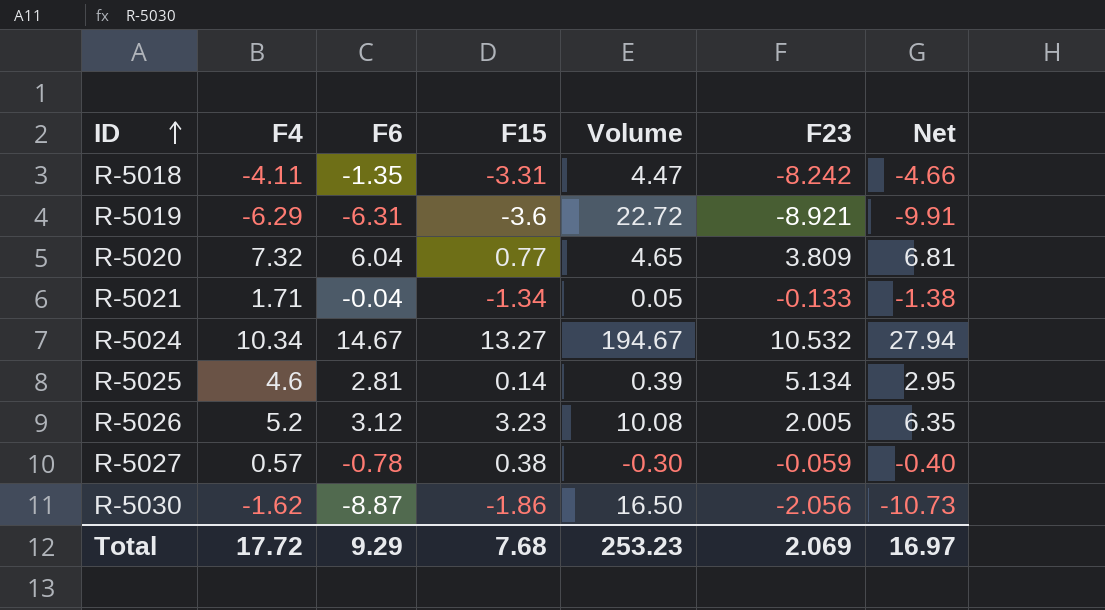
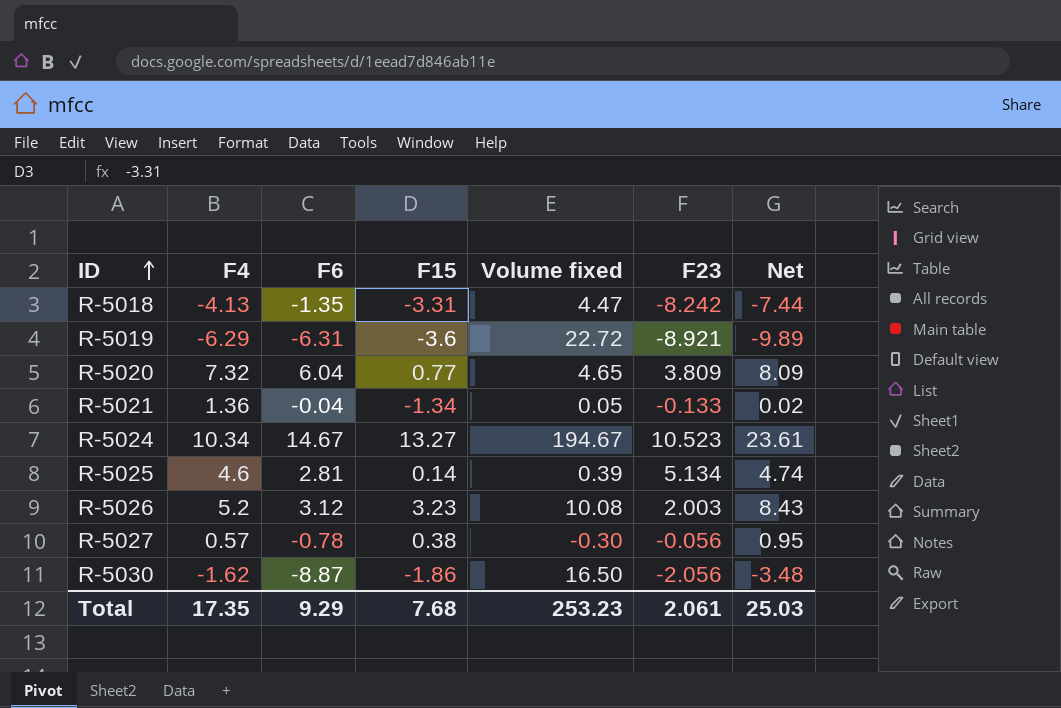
column name: Volume -> Volume fixed
column Net | formula: [F6] + [F15] -> [F4] + [F15]
R-5018 | F4: -4.11 -> -4.13
R-5021 | F4: 1.71 -> 1.36
R-5024 | F23: 10.532 -> 10.523
R-5026 | F23: 2.005 -> 2.003
R-5027 | F23: -0.059 -> -0.056
Total | F4: 17.72 -> 17.35
Total | F23: 2.069 -> 2.061
Total | Net: 16.97 -> 25.03

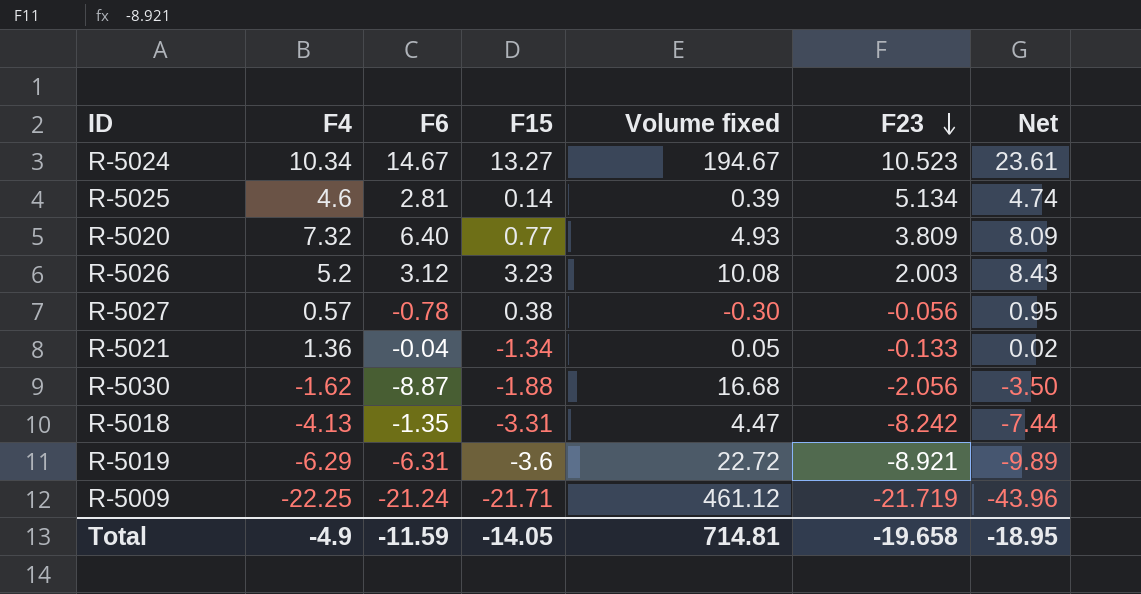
row order: ID ascending -> F23 descending
R-5020 | F6: 6.04 -> 6.40
R-5020 | Volume fixed: 4.65 -> 4.93
R-5030 | F15: -1.86 -> -1.88
R-5030 | Volume fixed: 16.50 -> 16.68
R-5030 | Net: -3.48 -> -3.50
row R-5009: none -> -22.25 | -21.24 | -21.71 | 461.12 | -21.719 | -43.96
Total | F4: 17.35 -> -4.9
Total | F6: 9.29 -> -11.59
Total | F15: 7.68 -> -14.05
Total | Volume fixed: 253.23 -> 714.81
Total | F23: 2.061 -> -19.658
Total | Net: 25.03 -> -18.95

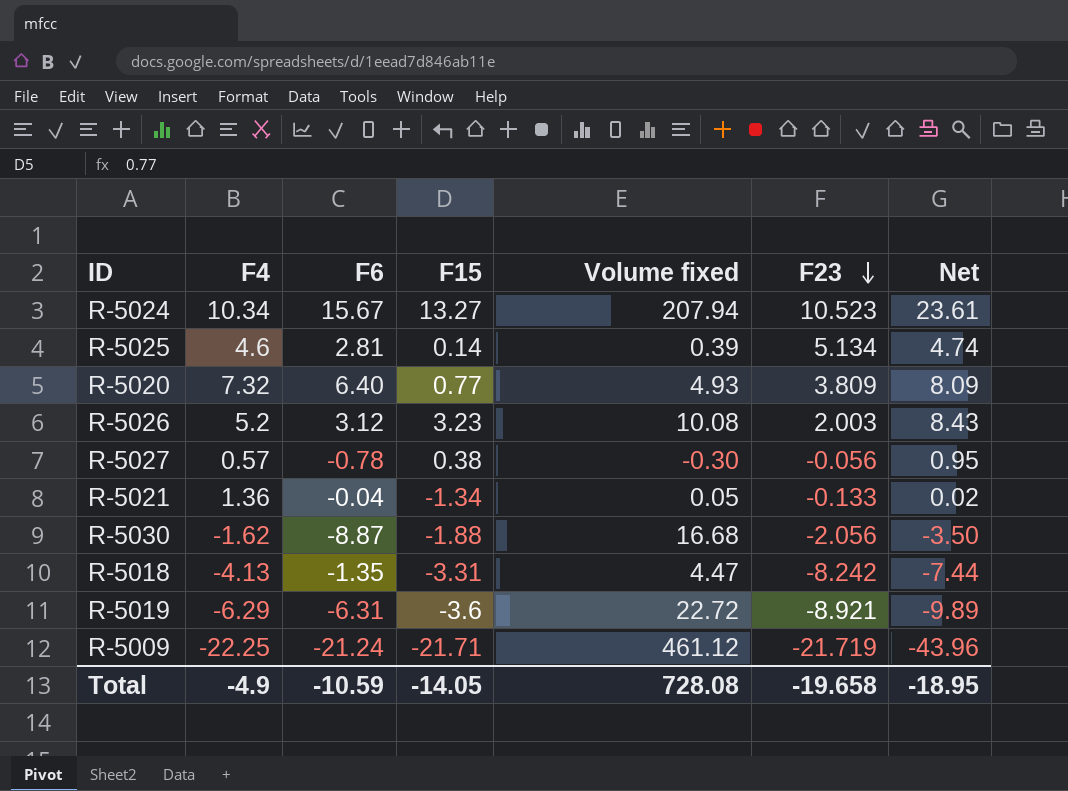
R-5024 | F6: 14.67 -> 15.67
R-5024 | Volume fixed: 194.67 -> 207.94
Total | F6: -11.59 -> -10.59
Total | Volume fixed: 714.81 -> 728.08

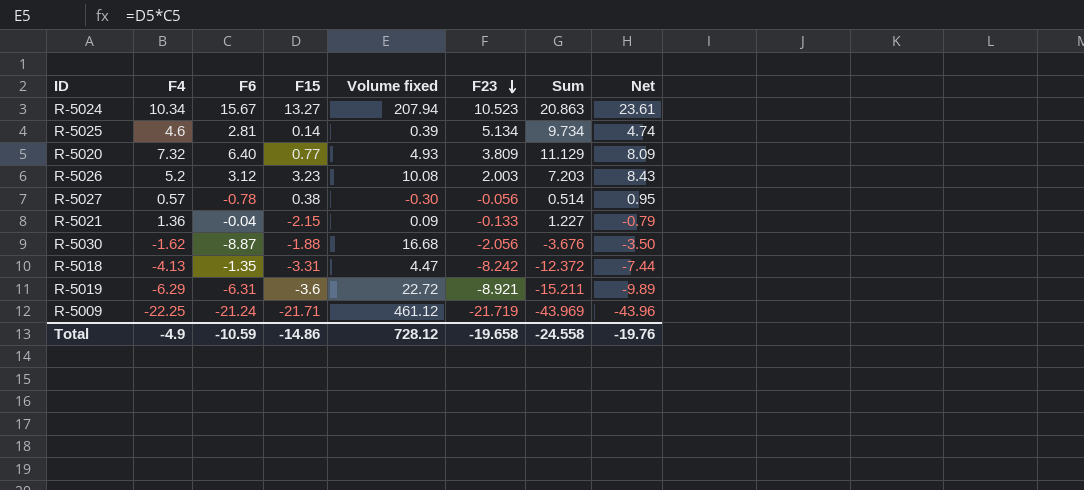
column Sum | formula: none -> [F4] + [F23]
R-5021 | F15: -1.34 -> -2.15
R-5021 | Volume fixed: 0.05 -> 0.09
R-5021 | Net: 0.02 -> -0.79
Total | F15: -14.05 -> -14.86
Total | Volume fixed: 728.08 -> 728.12
Total | Net: -18.95 -> -19.76

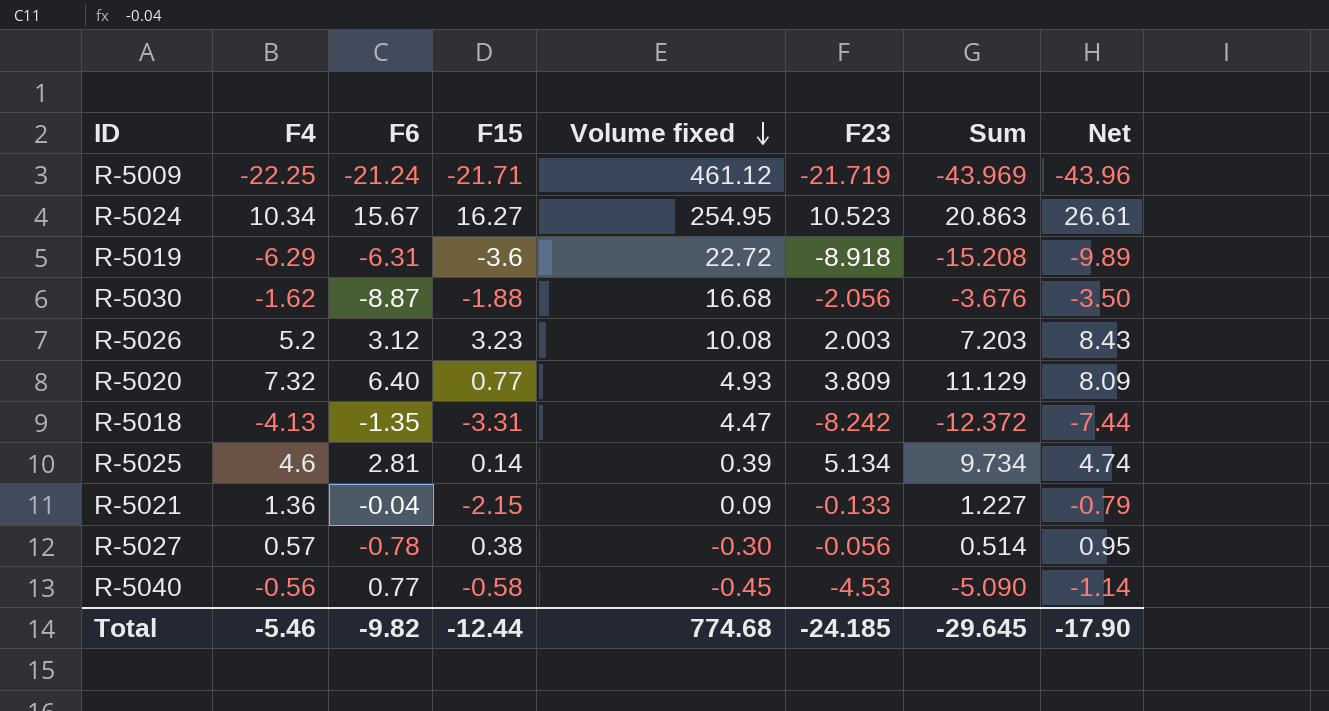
row order: F23 descending -> Volume fixed descending
R-5024 | F15: 13.27 -> 16.27
R-5024 | Volume fixed: 207.94 -> 254.95
R-5024 | Net: 23.61 -> 26.61
R-5019 | F23: -8.921 -> -8.918
R-5019 | Sum: -15.211 -> -15.208
row R-5040: none -> -0.56 | 0.77 | -0.58 | -0.45 | -4.53 | -5.090 | -1.14
Total | F4: -4.9 -> -5.46
Total | F6: -10.59 -> -9.82
Total | F15: -14.86 -> -12.44
Total | Volume fixed: 728.12 -> 774.68
Total | F23: -19.658 -> -24.185
Total | Sum: -24.558 -> -29.645
Total | Net: -19.76 -> -17.90

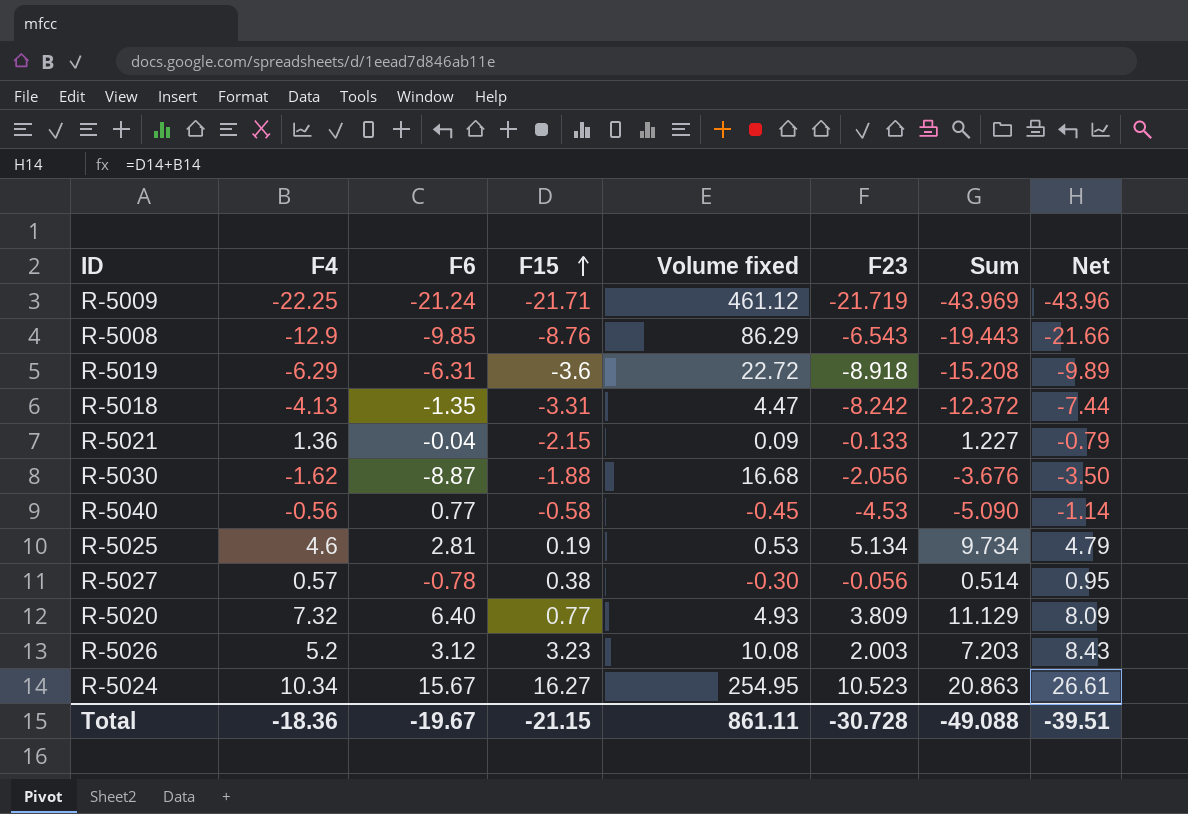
row order: Volume fixed descending -> F15 ascending
row R-5008: none -> -12.9 | -9.85 | -8.76 | 86.29 | -6.543 | -19.443 | -21.66
R-5025 | F15: 0.14 -> 0.19
R-5025 | Volume fixed: 0.39 -> 0.53
R-5025 | Net: 4.74 -> 4.79
Total | F4: -5.46 -> -18.36
Total | F6: -9.82 -> -19.67
Total | F15: -12.44 -> -21.15
Total | Volume fixed: 774.68 -> 861.11
Total | F23: -24.185 -> -30.728
Total | Sum: -29.645 -> -49.088
Total | Net: -17.90 -> -39.51

